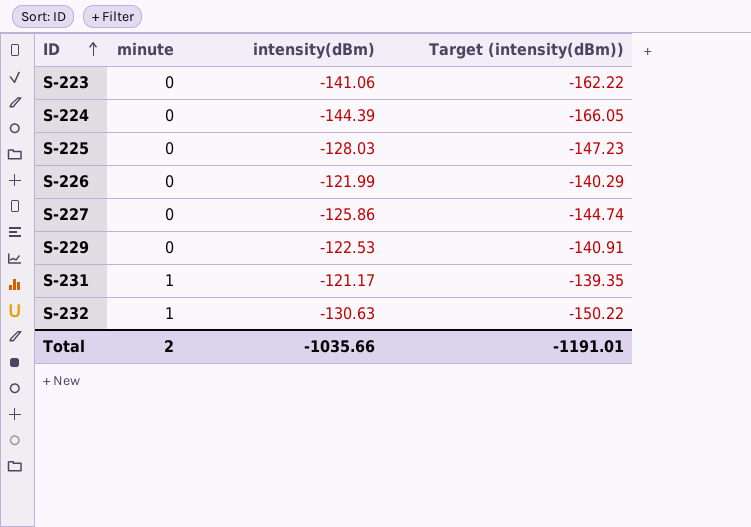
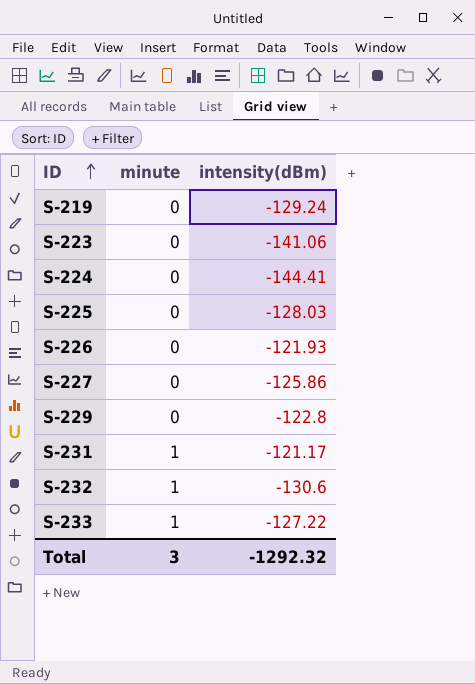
column Target (intensity(dBm)) | formula: [intensity(dBm)] * 1.15 -> none
row S-219: none -> 0 | -129.24
S-224 | intensity(dBm): -144.39 -> -144.41
S-226 | intensity(dBm): -121.99 -> -121.93
S-229 | intensity(dBm): -122.53 -> -122.8
S-232 | intensity(dBm): -130.63 -> -130.6
row S-233: none -> 1 | -127.22
Total | minute: 2 -> 3
Total | intensity(dBm): -1035.66 -> -1292.32

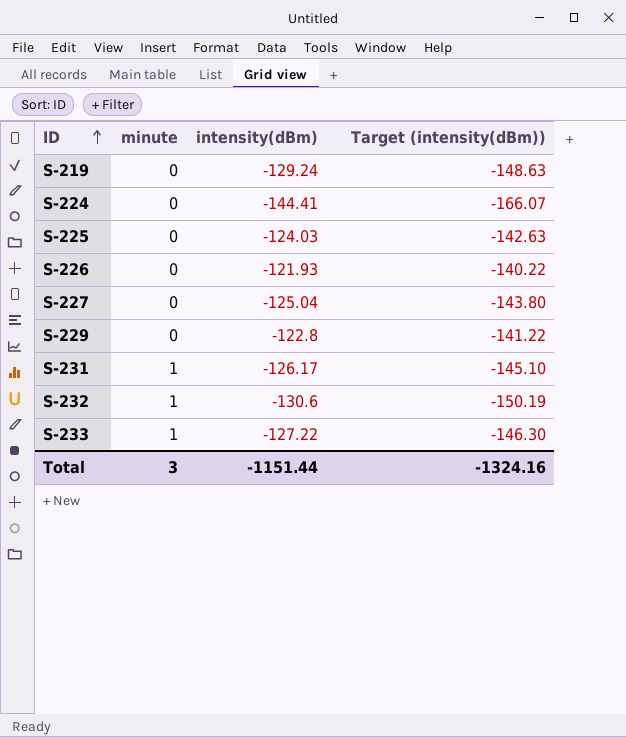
column Target (intensity(dBm)) | formula: none -> [intensity(dBm)] * 1.15
row S-223: 0 | -141.06 -> none
S-225 | intensity(dBm): -128.03 -> -124.03
S-227 | intensity(dBm): -125.86 -> -125.04
S-231 | intensity(dBm): -121.17 -> -126.17
Total | intensity(dBm): -1292.32 -> -1151.44

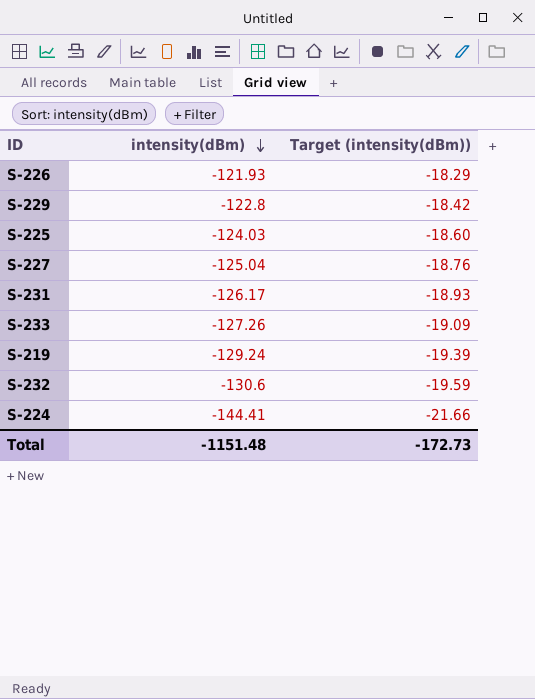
row order: ID ascending -> intensity(dBm) descending
column minute | position: 2 -> none
column Target (intensity(dBm)) | formula: [intensity(dBm)] * 1.15 -> [intensity(dBm)] * 0.15
S-233 | intensity(dBm): -127.22 -> -127.26
Total | intensity(dBm): -1151.44 -> -1151.48
Total | Target (intensity(dBm)): -1324.16 -> -172.73

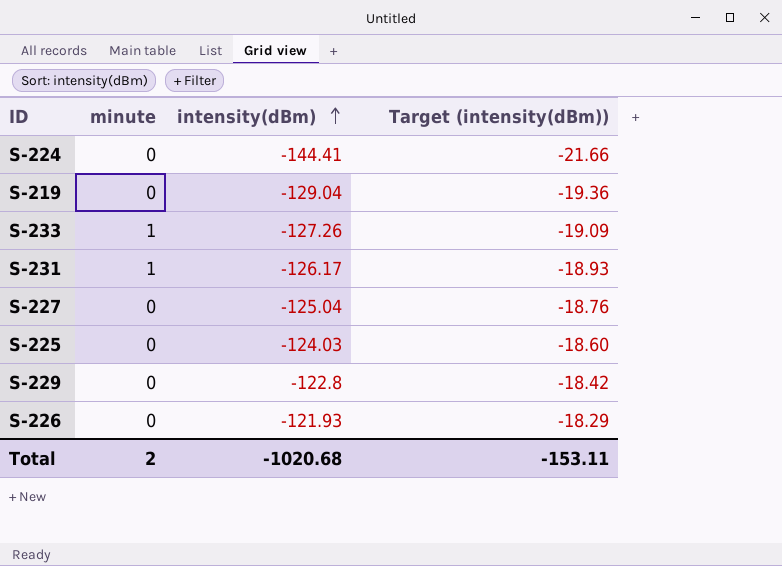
row order: intensity(dBm) descending -> intensity(dBm) ascending
column minute | position: none -> 2
row S-232: -130.6 | -19.59 -> none
S-219 | intensity(dBm): -129.24 -> -129.04
S-219 | Target (intensity(dBm)): -19.39 -> -19.36
Total | intensity(dBm): -1151.48 -> -1020.68
Total | Target (intensity(dBm)): -172.73 -> -153.11

